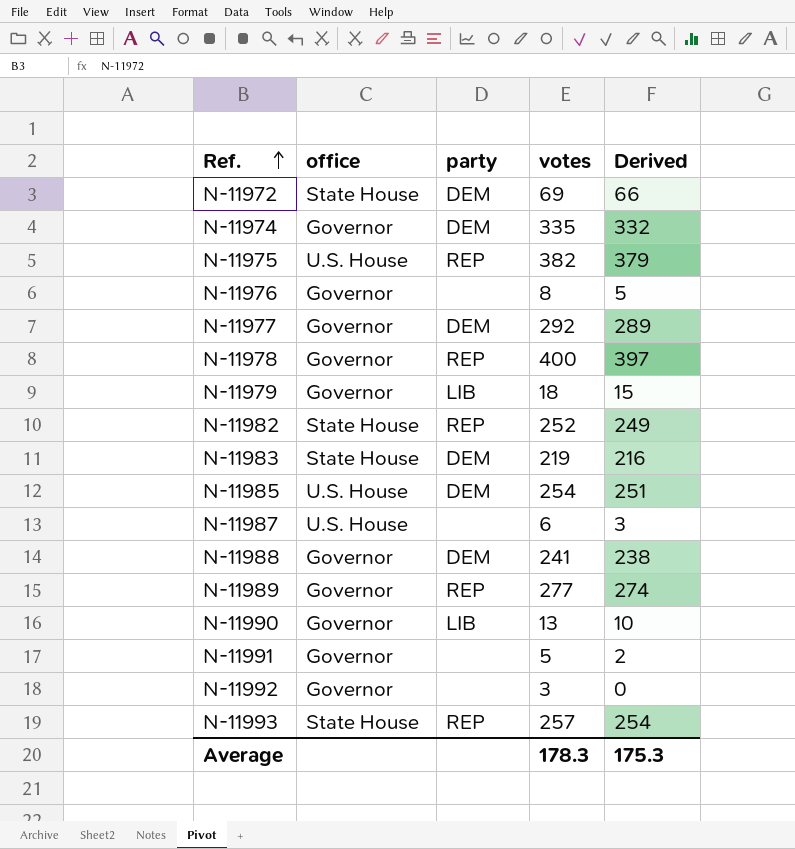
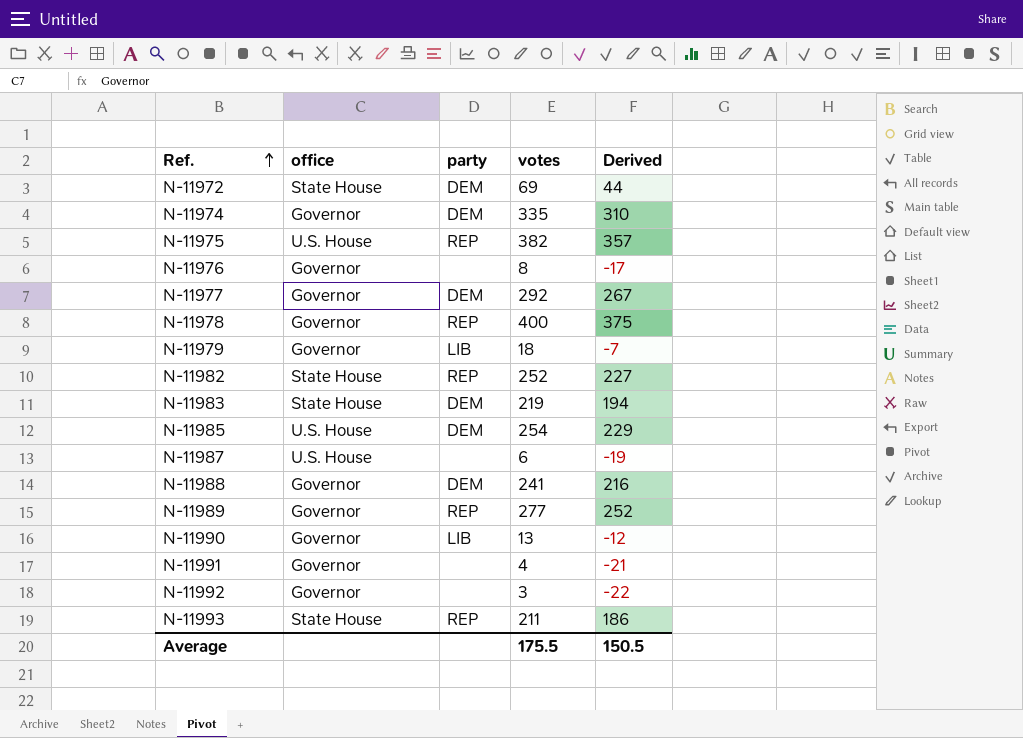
column Derived | formula: [votes] - 3 -> [votes] - 25
N-11991 | votes: 5 -> 4
N-11993 | votes: 257 -> 211
Average | votes: 178.3 -> 175.5
Average | Derived: 175.3 -> 150.5

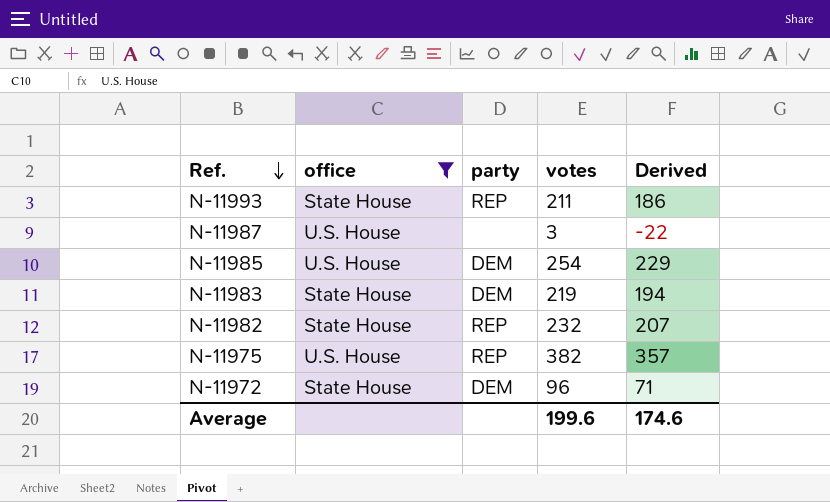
filter: none -> office != Governor
row order: Ref. ascending -> Ref. descending
N-11987 | votes: 6 -> 3
N-11987 | Derived: -19 -> -22
N-11982 | votes: 252 -> 232
N-11982 | Derived: 227 -> 207
N-11972 | votes: 69 -> 96
N-11972 | Derived: 44 -> 71
Average | votes: 175.5 -> 199.6
Average | Derived: 150.5 -> 174.6

